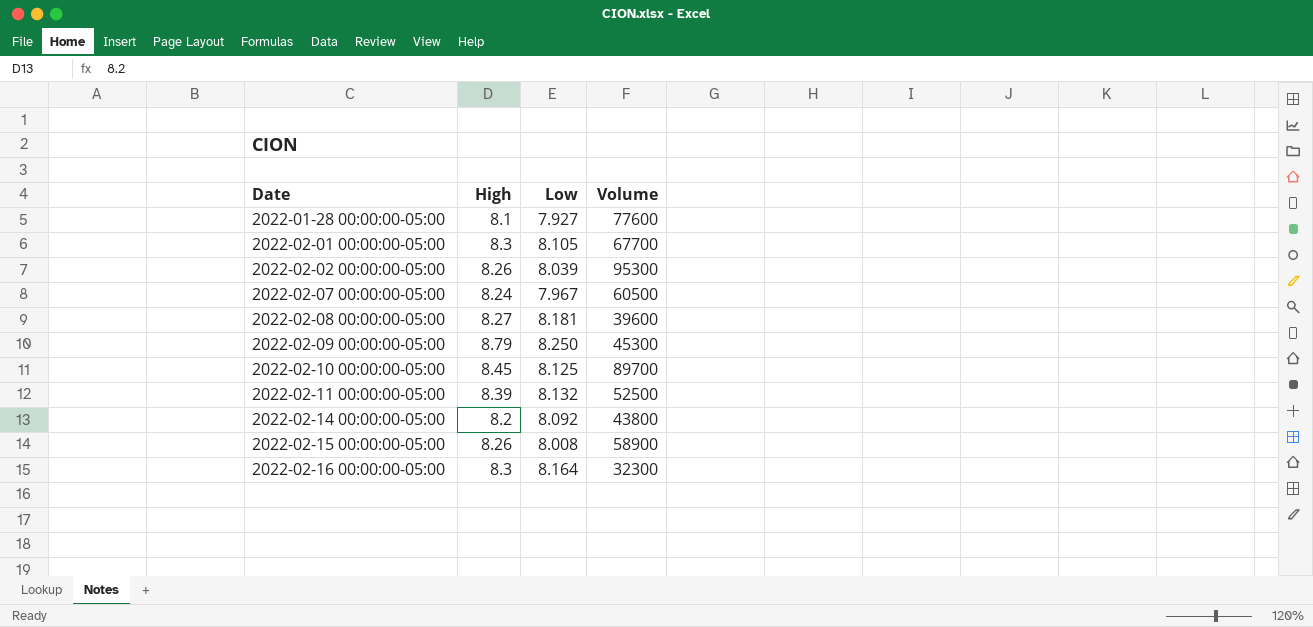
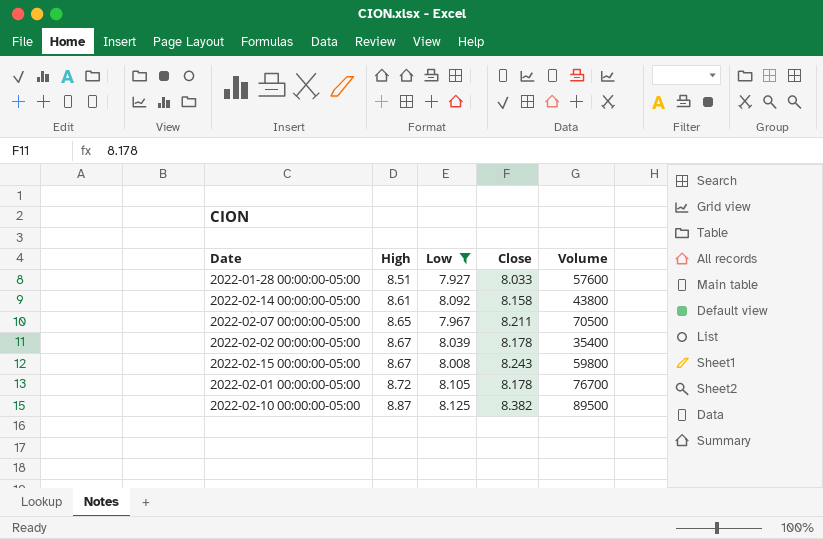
filter: none -> Low <= 8.125
row order: Date ascending -> High ascending
column Close | position: none -> 4
2022-01-28 00:00:00-05:00 | High: 8.1 -> 8.51
2022-01-28 00:00:00-05:00 | Volume: 77600 -> 57600
2022-02-14 00:00:00-05:00 | High: 8.2 -> 8.61
2022-02-07 00:00:00-05:00 | High: 8.24 -> 8.65
2022-02-07 00:00:00-05:00 | Volume: 60500 -> 70500
2022-02-02 00:00:00-05:00 | High: 8.26 -> 8.67
2022-02-02 00:00:00-05:00 | Volume: 95300 -> 35400
2022-02-15 00:00:00-05:00 | High: 8.26 -> 8.67
2022-02-15 00:00:00-05:00 | Volume: 58900 -> 59800
2022-02-01 00:00:00-05:00 | High: 8.3 -> 8.72
2022-02-01 00:00:00-05:00 | Volume: 67700 -> 76700
2022-02-10 00:00:00-05:00 | High: 8.45 -> 8.87
2022-02-10 00:00:00-05:00 | Volume: 89700 -> 89500

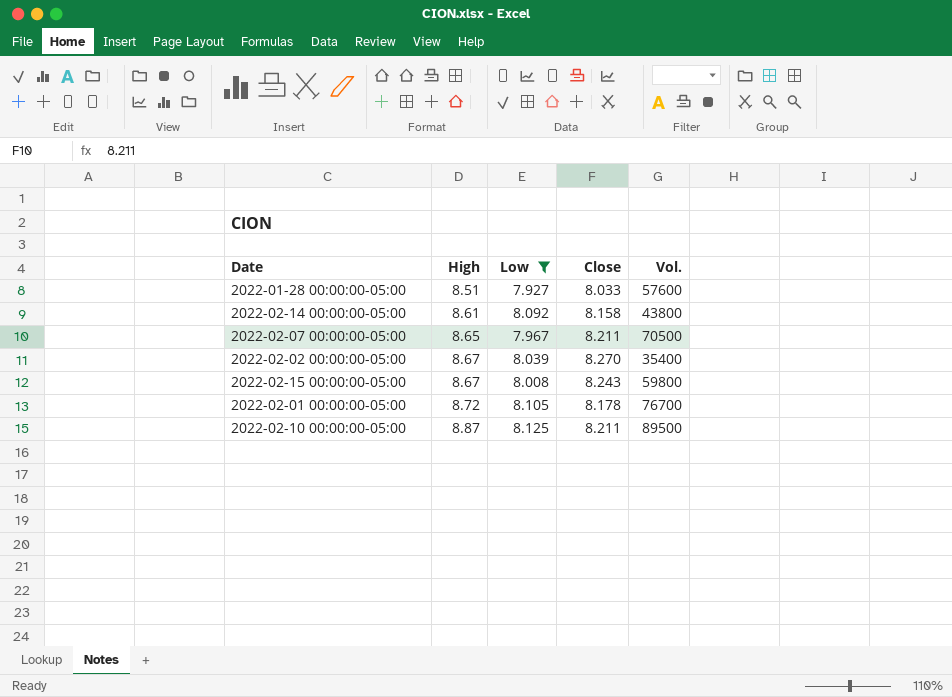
column name: Volume -> Vol.
2022-02-02 00:00:00-05:00 | Close: 8.178 -> 8.270
2022-02-10 00:00:00-05:00 | Close: 8.382 -> 8.211

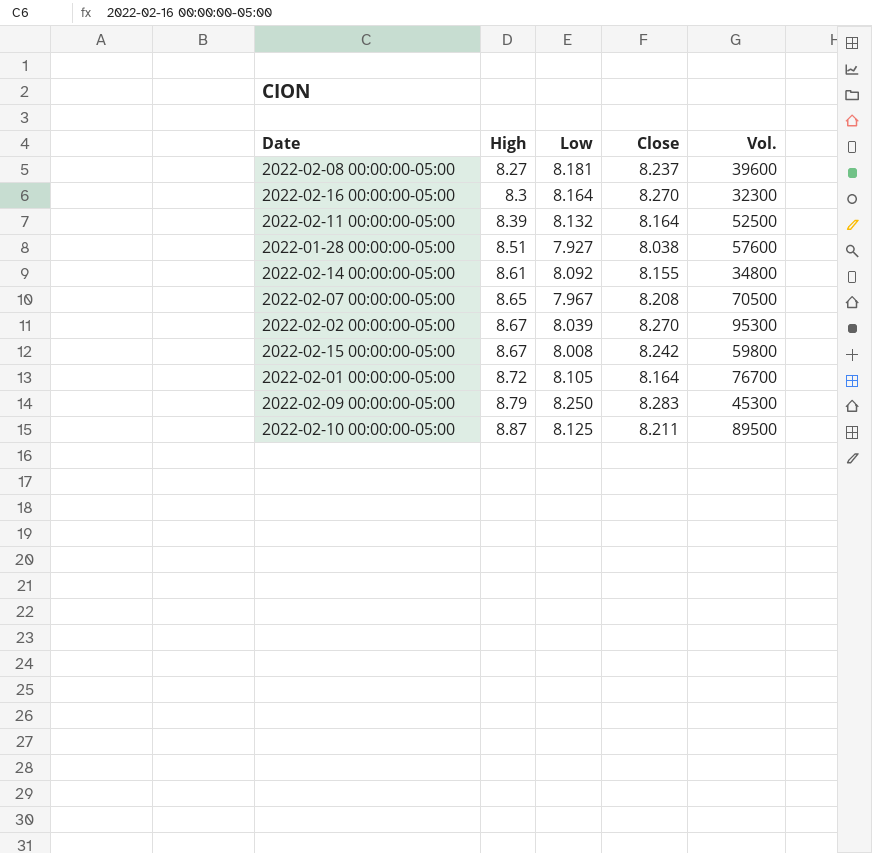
filter: Low <= 8.125 -> none
2022-01-28 00:00:00-05:00 | Close: 8.033 -> 8.038
2022-02-14 00:00:00-05:00 | Close: 8.158 -> 8.155
2022-02-14 00:00:00-05:00 | Vol.: 43800 -> 34800
2022-02-07 00:00:00-05:00 | Close: 8.211 -> 8.208
2022-02-02 00:00:00-05:00 | Vol.: 35400 -> 95300
2022-02-15 00:00:00-05:00 | Close: 8.243 -> 8.242
2022-02-01 00:00:00-05:00 | Close: 8.178 -> 8.164

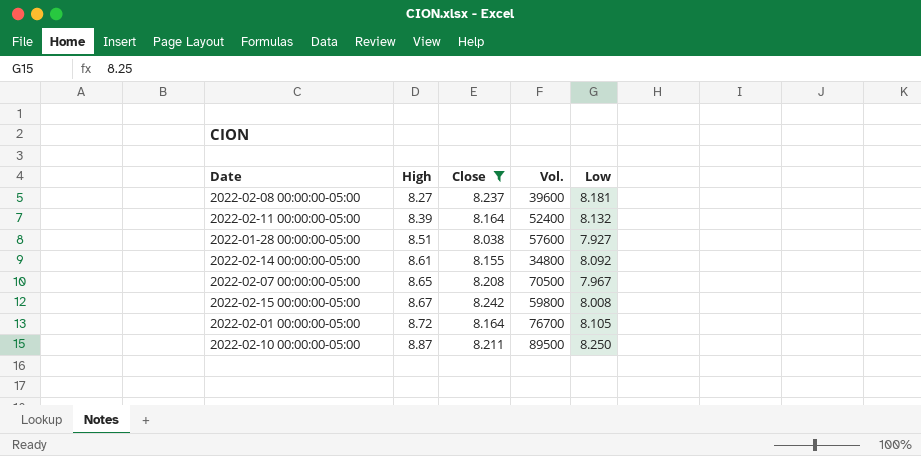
filter: none -> Close <= 8.242
column Low | position: 3 -> 5
2022-02-11 00:00:00-05:00 | Vol.: 52500 -> 52400
2022-02-10 00:00:00-05:00 | Low: 8.125 -> 8.250

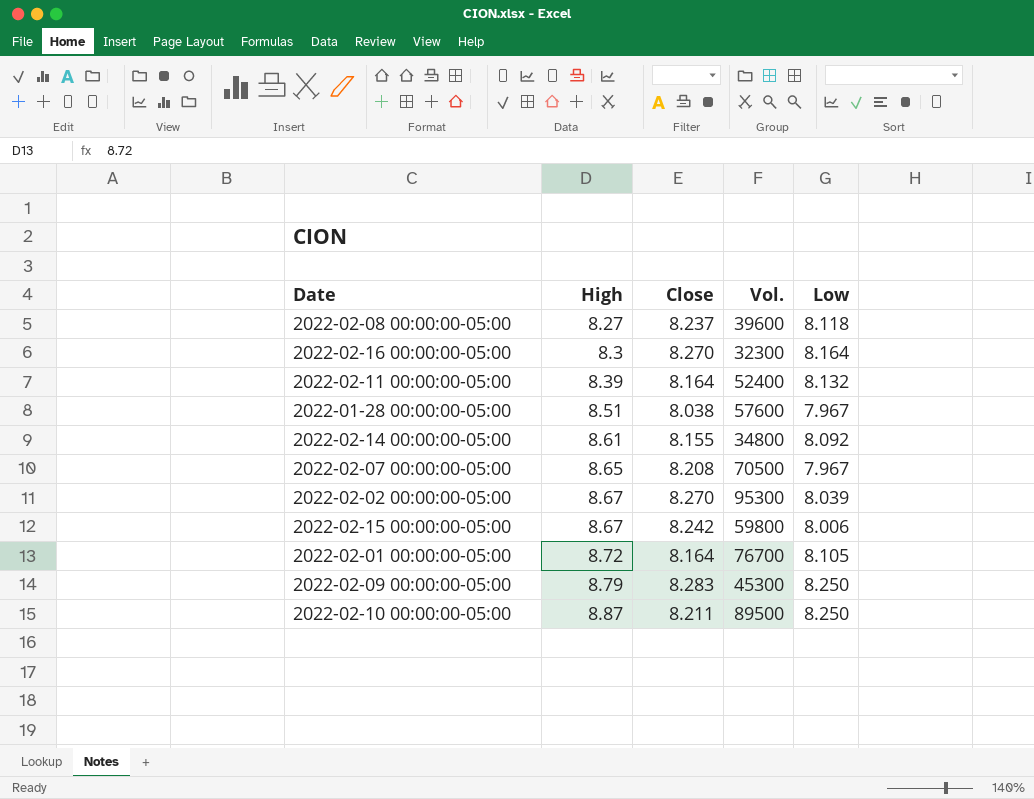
filter: Close <= 8.242 -> none
2022-02-08 00:00:00-05:00 | Low: 8.181 -> 8.118
2022-01-28 00:00:00-05:00 | Low: 7.927 -> 7.967
2022-02-15 00:00:00-05:00 | Low: 8.008 -> 8.006

